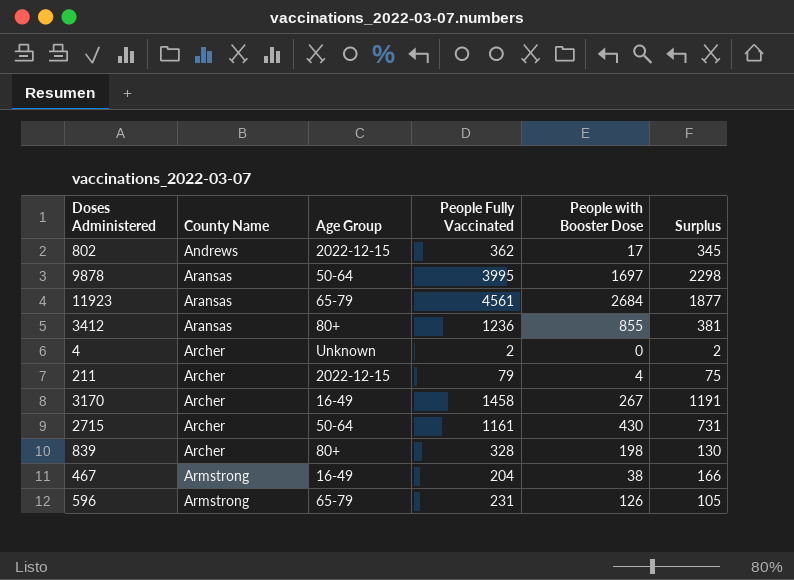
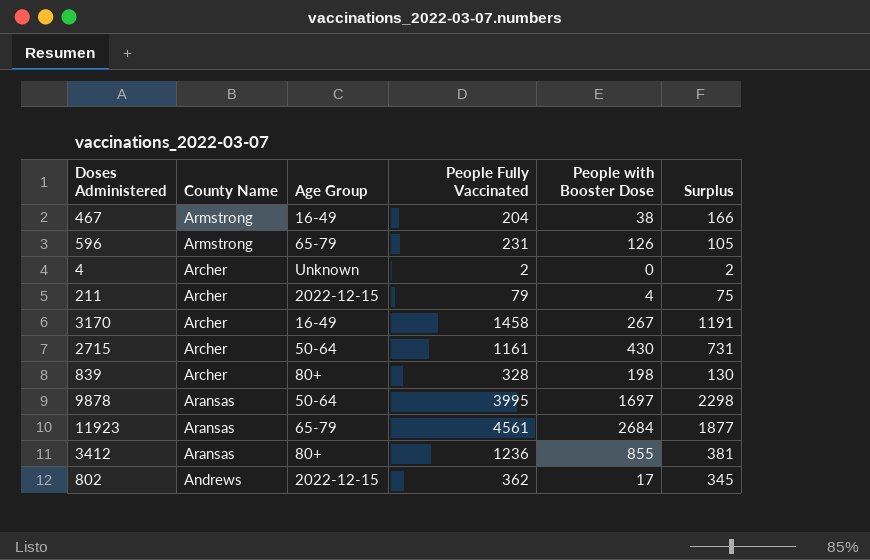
row order: County Name ascending -> County Name descending

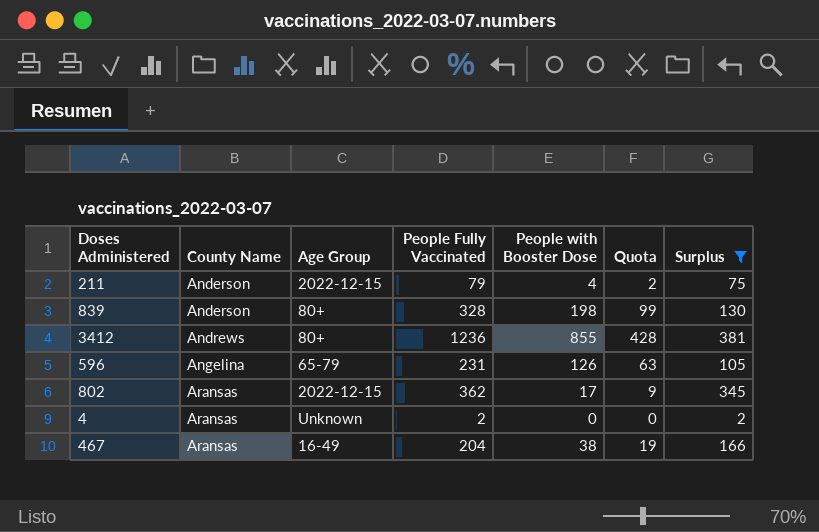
filter: none -> Surplus <= 381
row order: County Name descending -> County Name ascending
column Quota | formula: none -> [People with Booster Dose] * 0.5
211 | County Name: Archer -> Anderson
839 | County Name: Archer -> Anderson
3412 | County Name: Aransas -> Andrews
596 | County Name: Armstrong -> Angelina
802 | County Name: Andrews -> Aransas
4 | County Name: Archer -> Aransas
467 | County Name: Armstrong -> Aransas

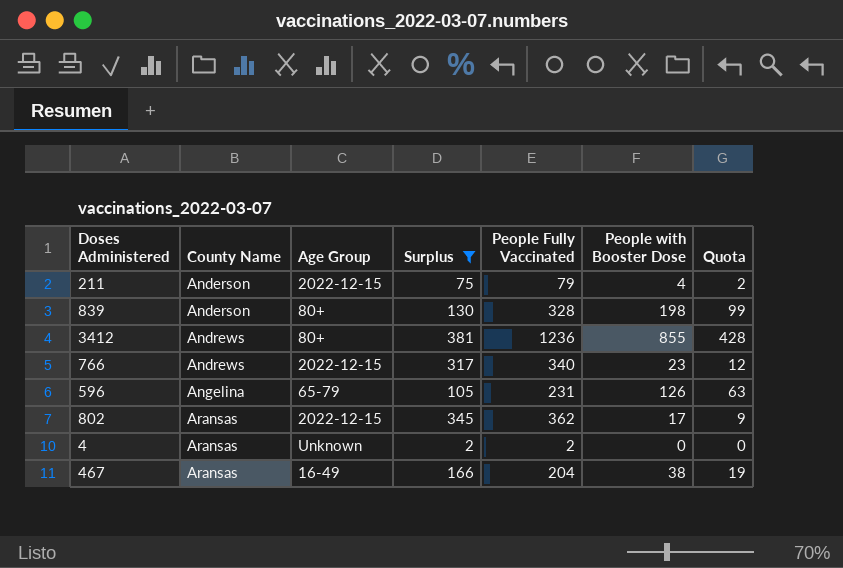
column Surplus | position: 7 -> 4
row 766: none -> Andrews | 2022-12-15 | 317 | 340 | 23 | 12

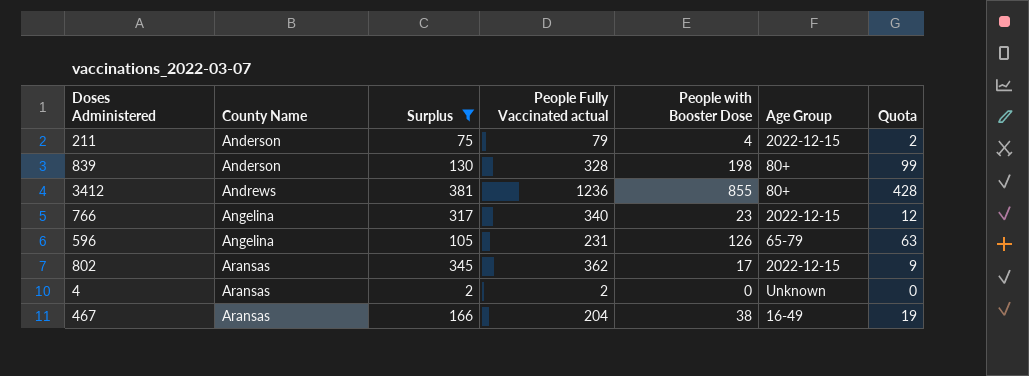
column name: People Fully Vaccinated -> People Fully Vaccinated actual
column Age Group | position: 3 -> 6
766 | County Name: Andrews -> Angelina

